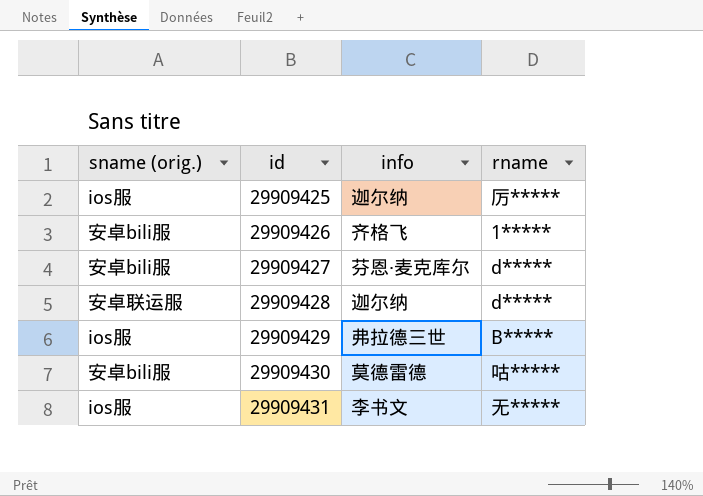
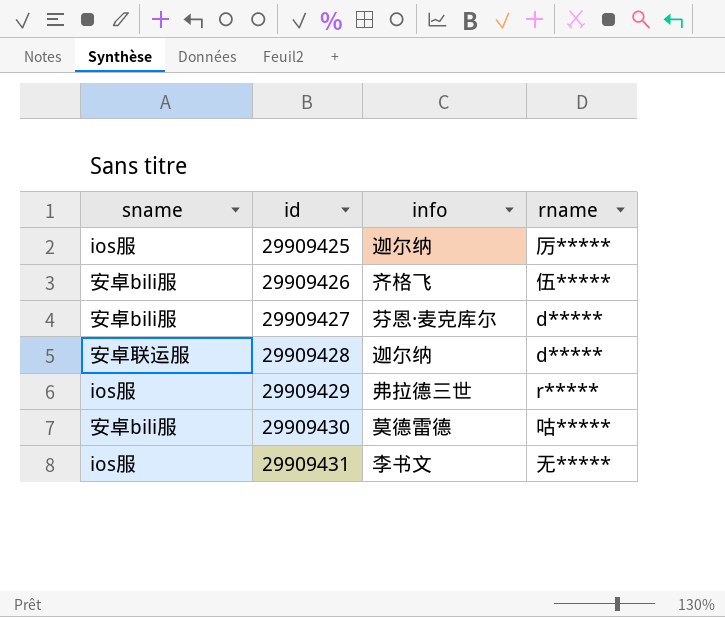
column name: sname (orig.) -> sname
29909426 | rname: 1***** -> 伍*****
29909429 | rname: B***** -> r*****

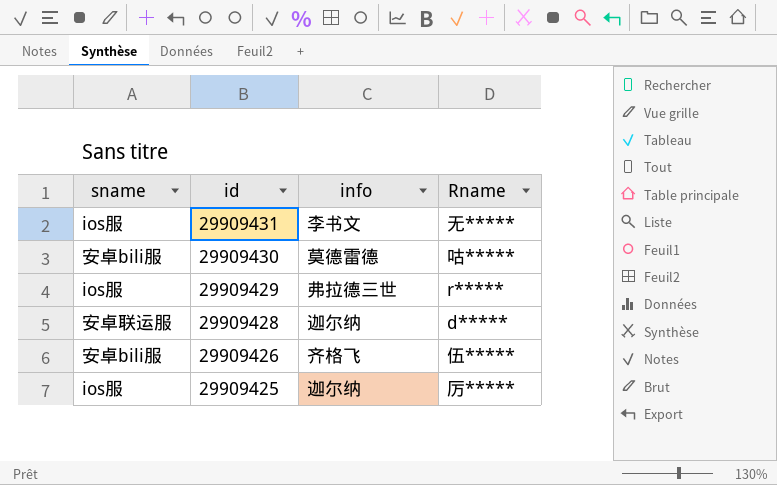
row order: id ascending -> id descending
column name: rname -> Rname
row 29909427: 安卓bili服 | 芬恩·麦克库尔 | d***** -> none

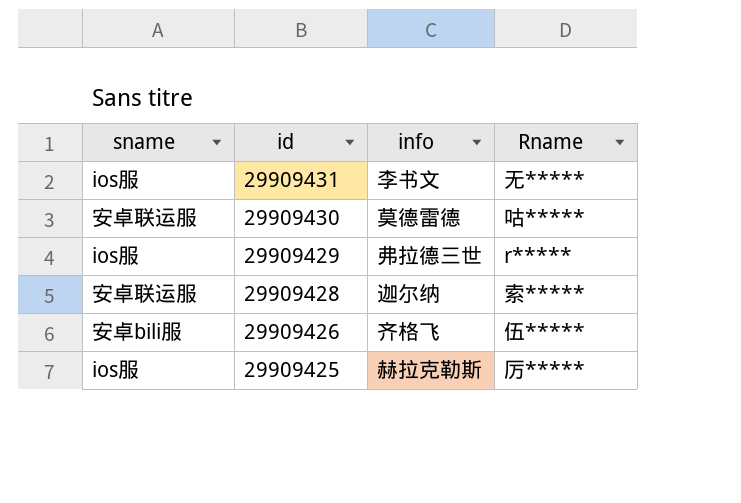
29909430 | sname: 安卓bili服 -> 安卓联运服
29909428 | Rname: d***** -> 索*****
29909425 | info: 迦尔纳 -> 赫拉克勒斯

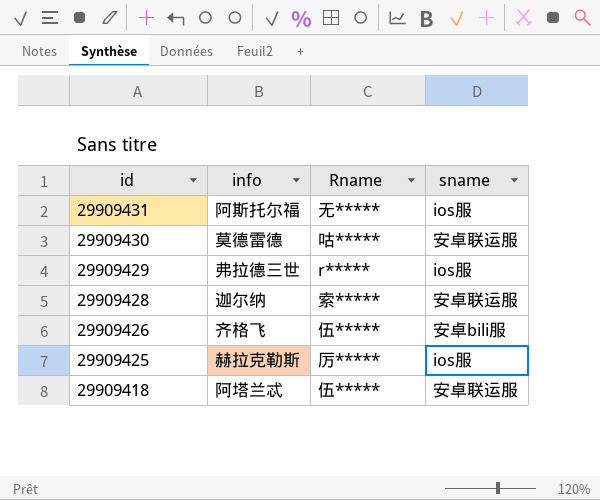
column sname | position: 1 -> 4
29909431 | info: 李书文 -> 阿斯托尔福
row 29909418: none -> 阿塔兰忒 | 伍***** | 安卓联运服

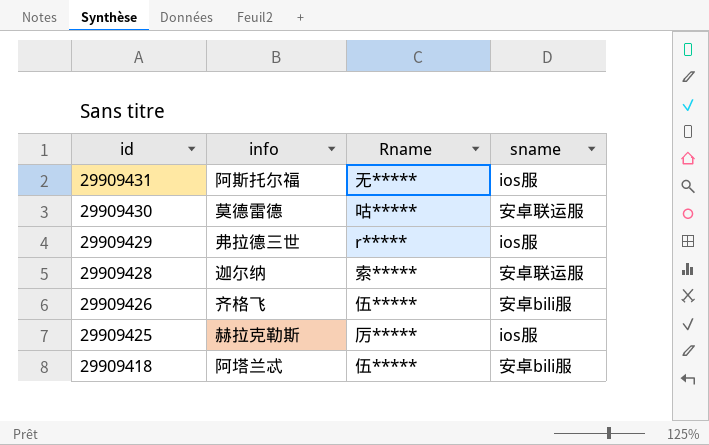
29909418 | sname: 安卓联运服 -> 安卓bili服

